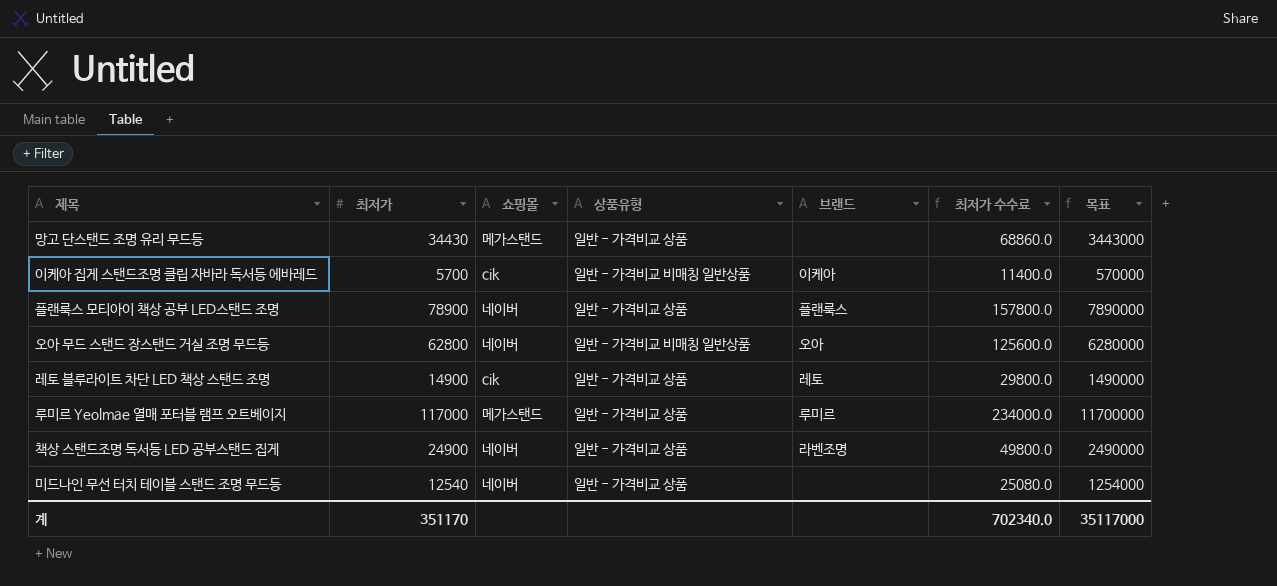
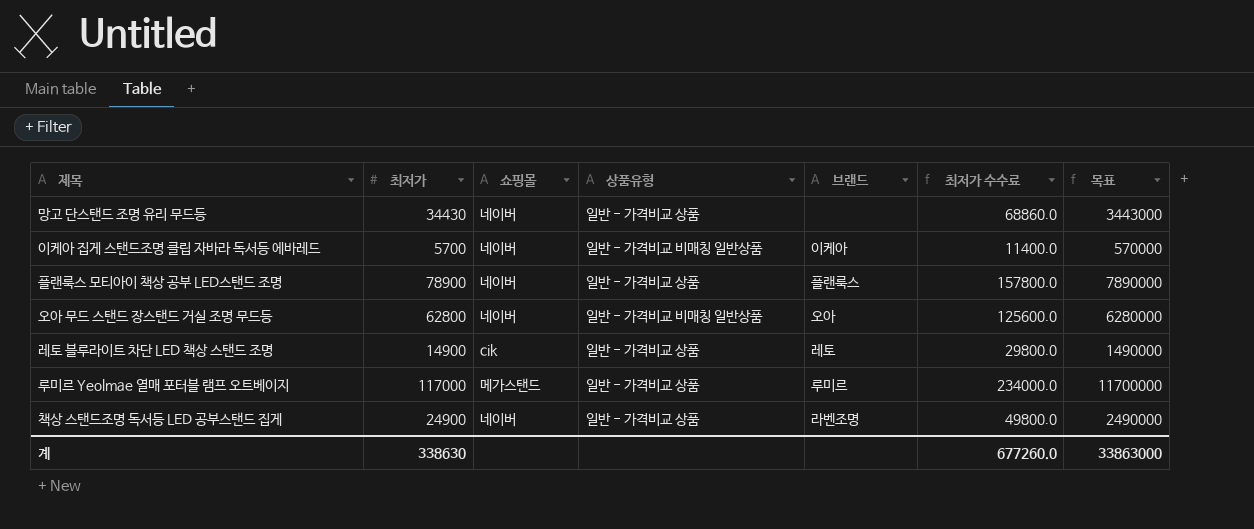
row 미드나인 무선 터치 테이블 스탠드 조명 무드등: 12540 | 네이버 | 일반 - 가격비교 상품 | none | 25080.0 | 1254000 -> none
망고 단스탠드 조명 유리 무드등 | 쇼핑몰: 메가스탠드 -> 네이버
이케아 집게 스탠드조명 클립 자바라 독서등 에바레드 | 쇼핑몰: cik -> 네이버
계 | 최저가: 351170 -> 338630
계 | 최저가 수수료: 702340.0 -> 677260.0
계 | 목표: 35117000 -> 33863000

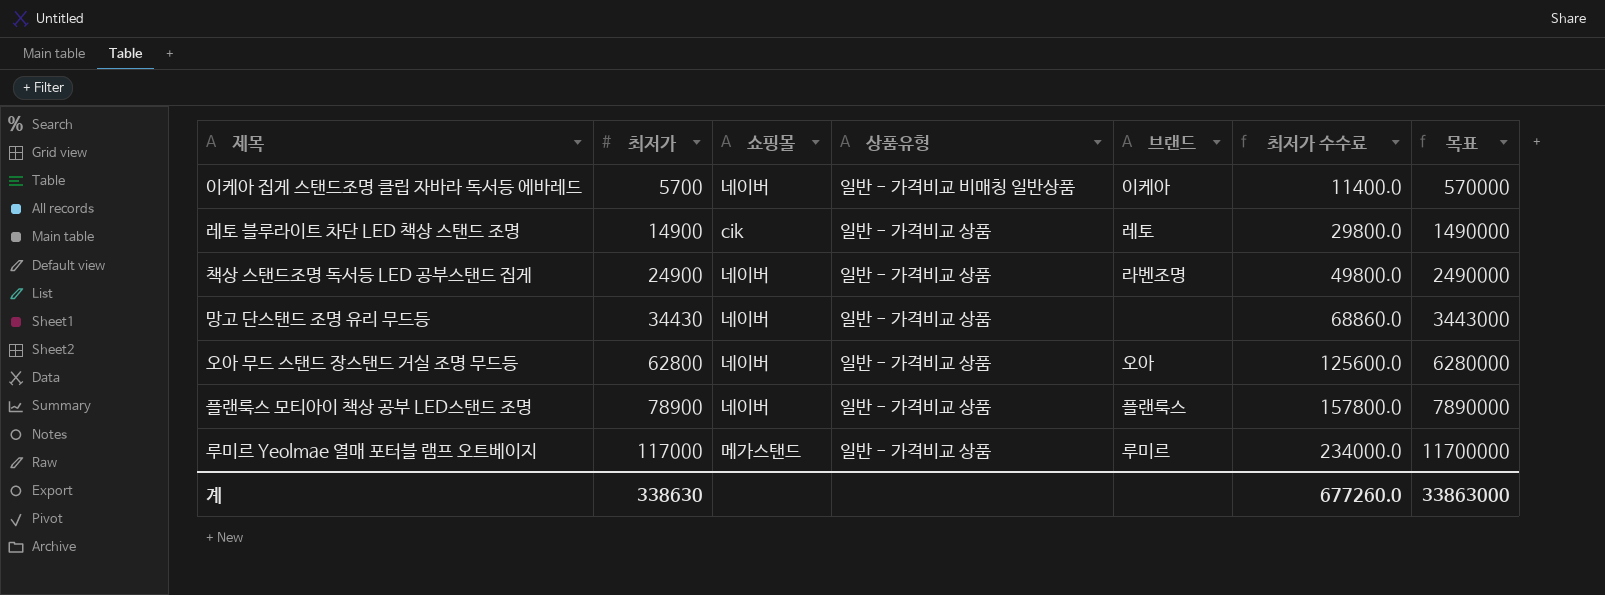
row order: none -> 최저가 ascending
오아 무드 스탠드 장스탠드 거실 조명 무드등 | 상품유형: 일반 - 가격비교 비매칭 일반상품 -> 일반 - 가격비교 상품

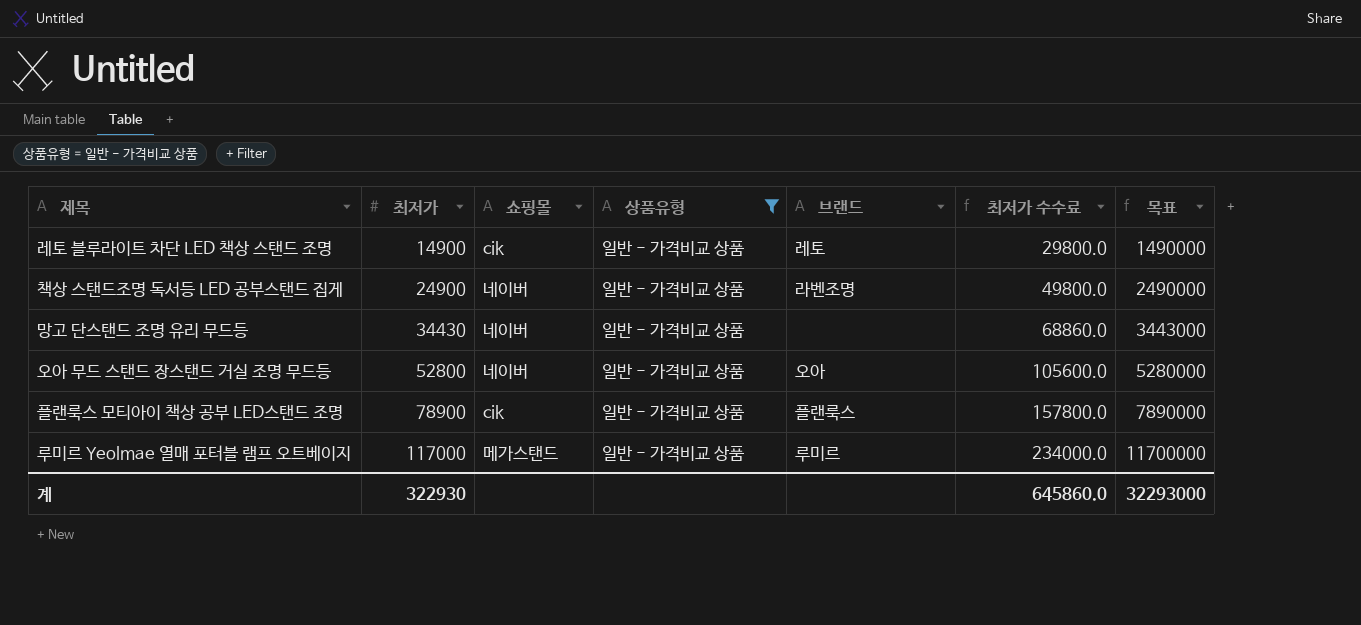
filter: none -> 상품유형 = 일반 - 가격비교 상품
오아 무드 스탠드 장스탠드 거실 조명 무드등 | 최저가: 62800 -> 52800
오아 무드 스탠드 장스탠드 거실 조명 무드등 | 최저가 수수료: 125600.0 -> 105600.0
오아 무드 스탠드 장스탠드 거실 조명 무드등 | 목표: 6280000 -> 5280000
플랜룩스 모티아이 책상 공부 LED스탠드 조명 | 쇼핑몰: 네이버 -> cik
계 | 최저가: 338630 -> 322930
계 | 최저가 수수료: 677260.0 -> 645860.0
계 | 목표: 33863000 -> 32293000

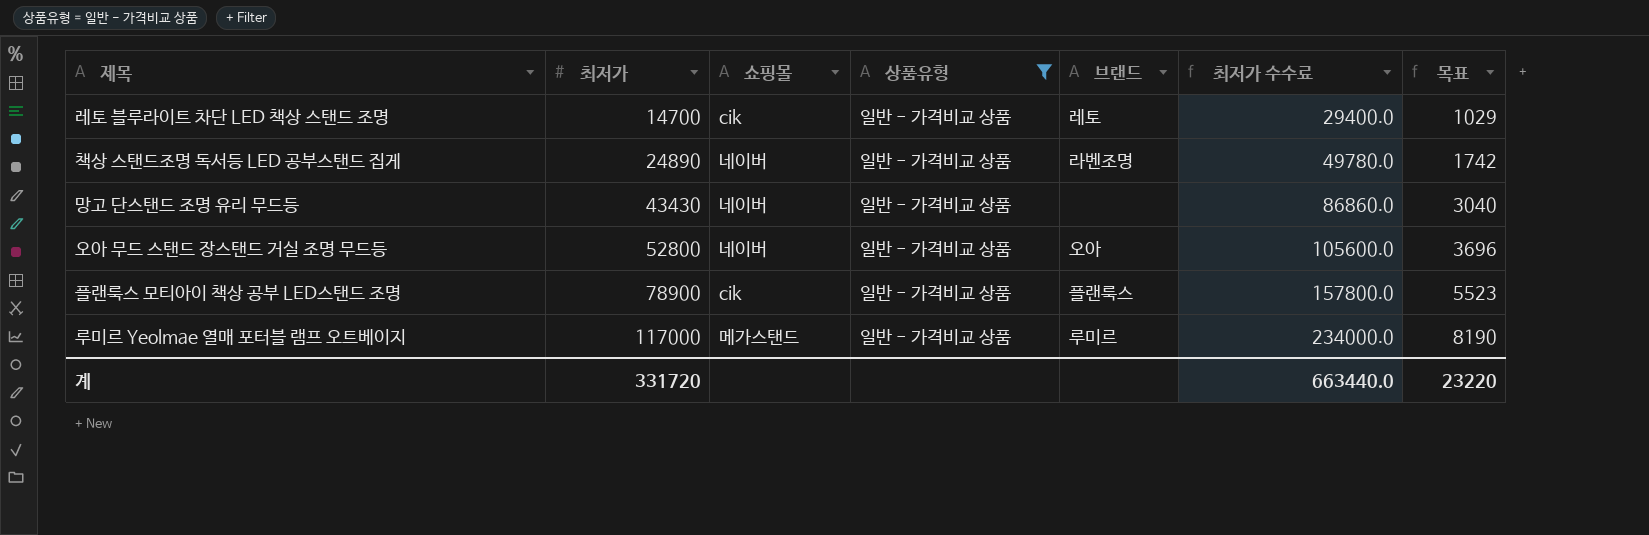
column 목표 | formula: [최저가] * 100 -> [최저가] * 0.07
레토 블루라이트 차단 LED 책상 스탠드 조명 | 최저가: 14900 -> 14700
레토 블루라이트 차단 LED 책상 스탠드 조명 | 최저가 수수료: 29800.0 -> 29400.0
책상 스탠드조명 독서등 LED 공부스탠드 집게 | 최저가: 24900 -> 24890
책상 스탠드조명 독서등 LED 공부스탠드 집게 | 최저가 수수료: 49800.0 -> 49780.0
망고 단스탠드 조명 유리 무드등 | 최저가: 34430 -> 43430
망고 단스탠드 조명 유리 무드등 | 최저가 수수료: 68860.0 -> 86860.0
계 | 최저가: 322930 -> 331720
계 | 최저가 수수료: 645860.0 -> 663440.0
계 | 목표: 32293000 -> 23220

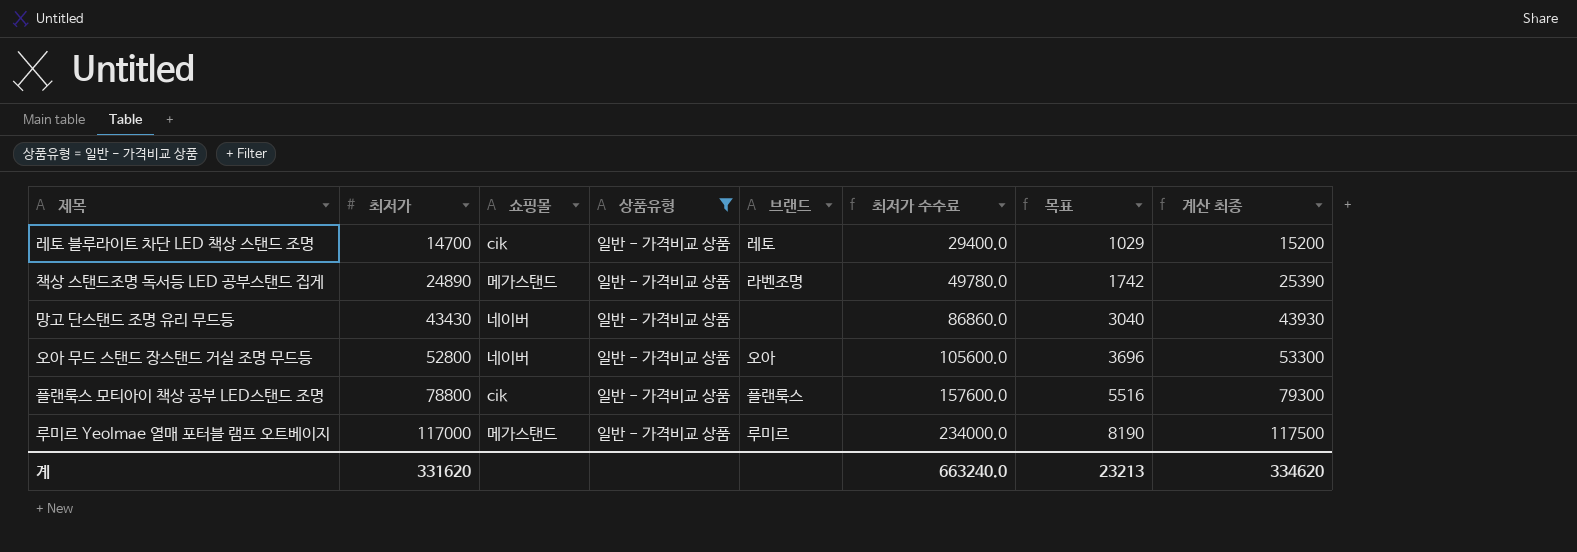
column 계산 최종 | formula: none -> [최저가] + 500
책상 스탠드조명 독서등 LED 공부스탠드 집게 | 쇼핑몰: 네이버 -> 메가스탠드
플랜룩스 모티아이 책상 공부 LED스탠드 조명 | 최저가: 78900 -> 78800
플랜룩스 모티아이 책상 공부 LED스탠드 조명 | 최저가 수수료: 157800.0 -> 157600.0
플랜룩스 모티아이 책상 공부 LED스탠드 조명 | 목표: 5523 -> 5516
계 | 최저가: 331720 -> 331620
계 | 최저가 수수료: 663440.0 -> 663240.0
계 | 목표: 23220 -> 23213

